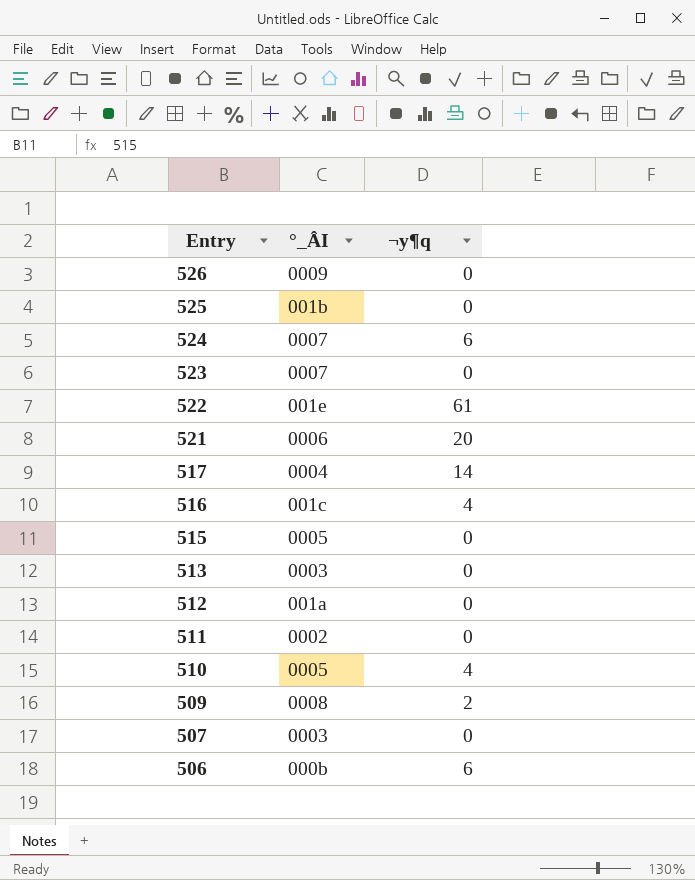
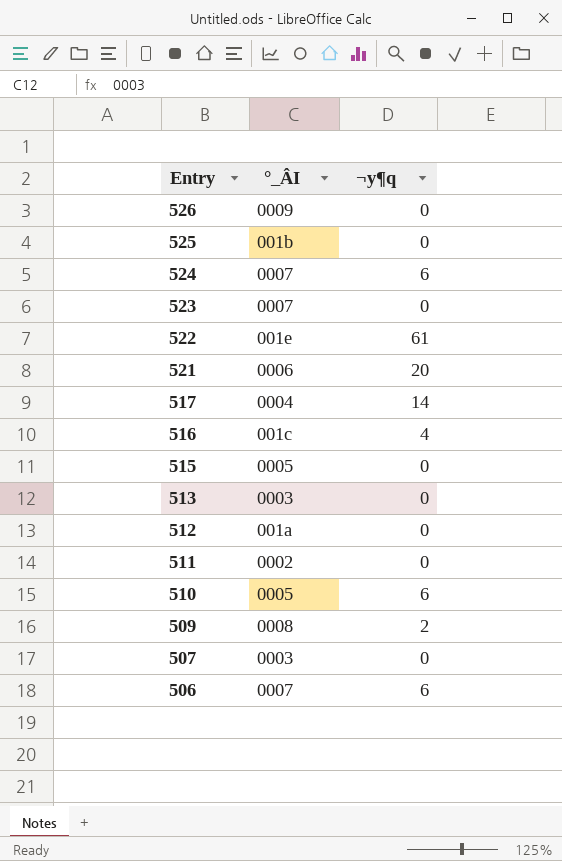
510 | ¬y¶q: 4 -> 6
506 | °_ÂI: 000b -> 0007

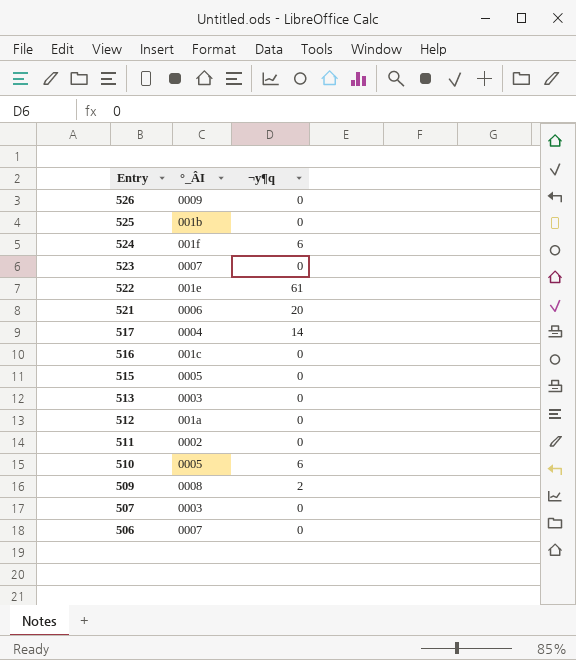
524 | °_ÂI: 0007 -> 001f
516 | ¬y¶q: 4 -> 0
506 | ¬y¶q: 6 -> 0

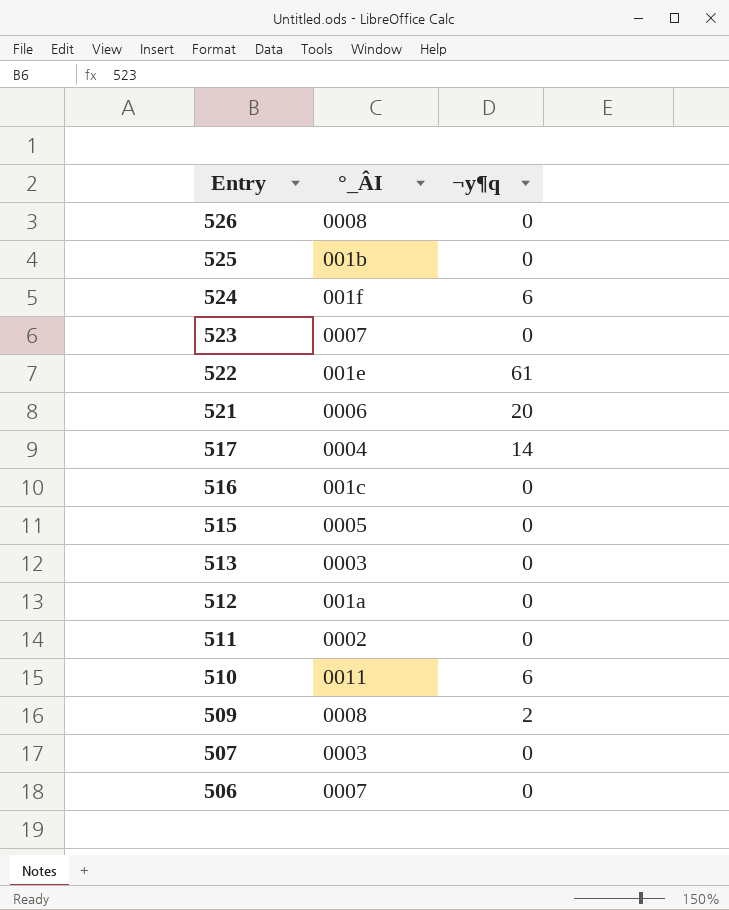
526 | °_ÂI: 0009 -> 0008
510 | °_ÂI: 0005 -> 0011

